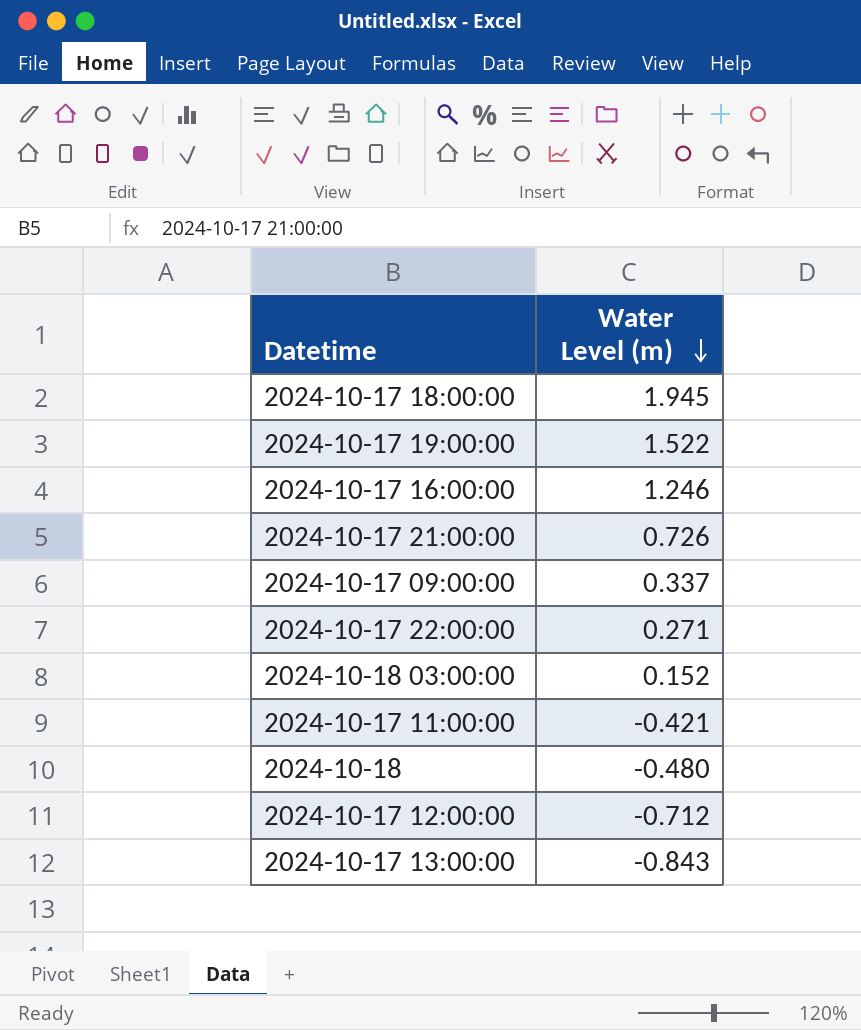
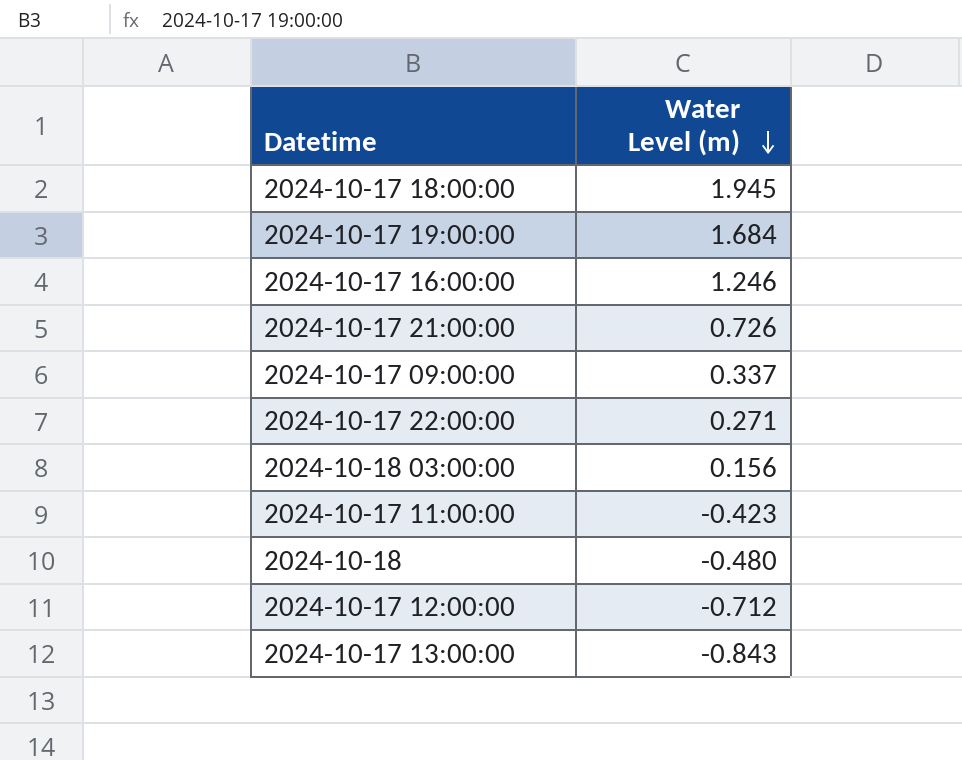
2024-10-17 19:00:00 | Water Level (m): 1.522 -> 1.684
2024-10-18 03:00:00 | Water Level (m): 0.152 -> 0.156
2024-10-17 11:00:00 | Water Level (m): -0.421 -> -0.423

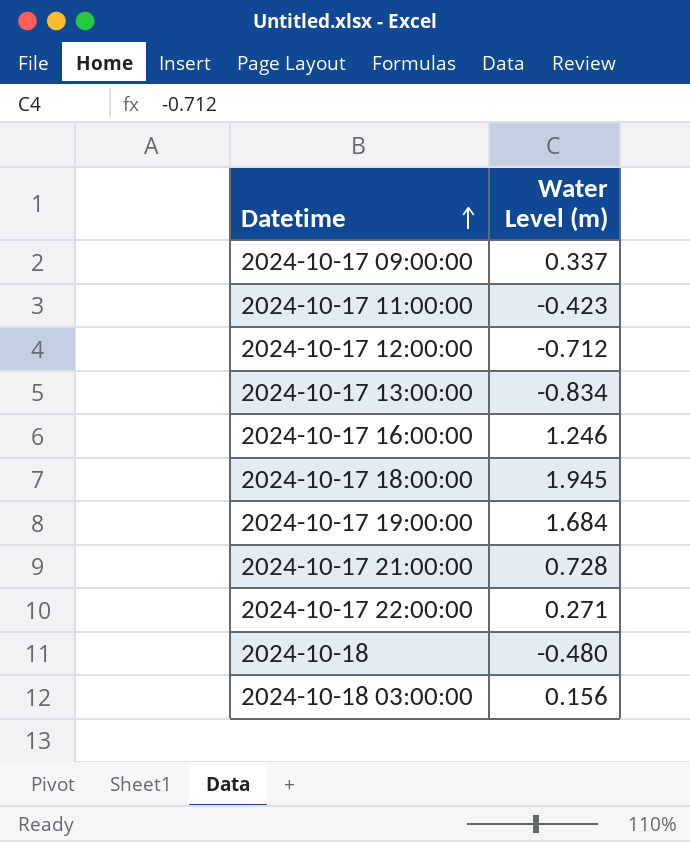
row order: Water Level (m) descending -> Datetime ascending
2024-10-17 13:00:00 | Water Level (m): -0.843 -> -0.834
2024-10-17 21:00:00 | Water Level (m): 0.726 -> 0.728

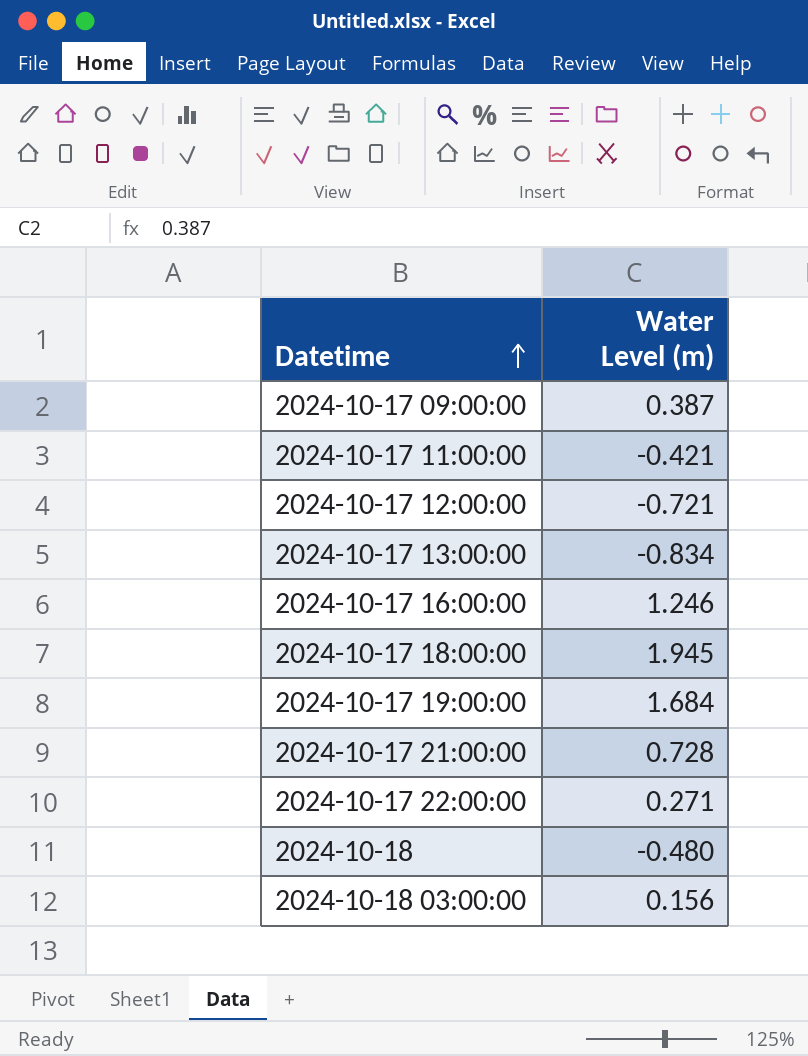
2024-10-17 09:00:00 | Water Level (m): 0.337 -> 0.387
2024-10-17 11:00:00 | Water Level (m): -0.423 -> -0.421
2024-10-17 12:00:00 | Water Level (m): -0.712 -> -0.721

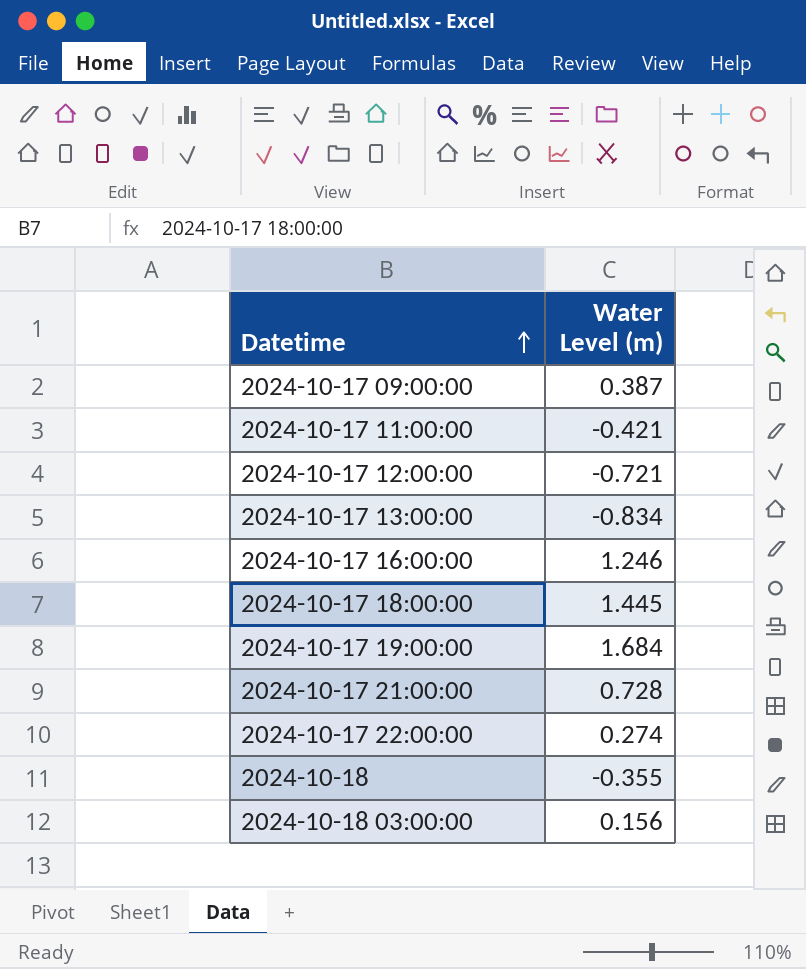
2024-10-17 18:00:00 | Water Level (m): 1.945 -> 1.445
2024-10-17 22:00:00 | Water Level (m): 0.271 -> 0.274
2024-10-18 | Water Level (m): -0.480 -> -0.355

